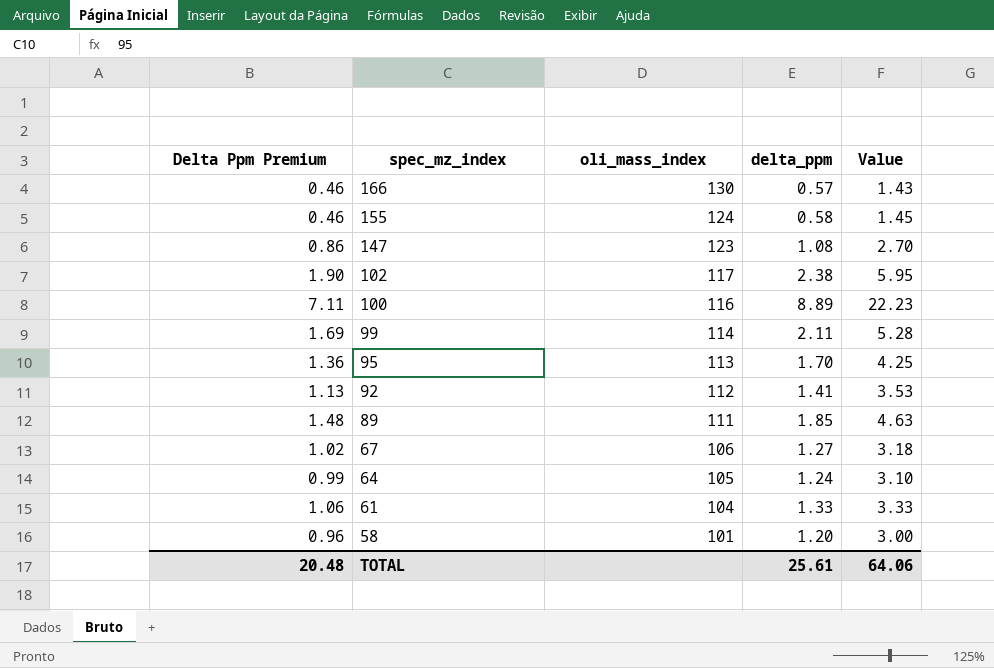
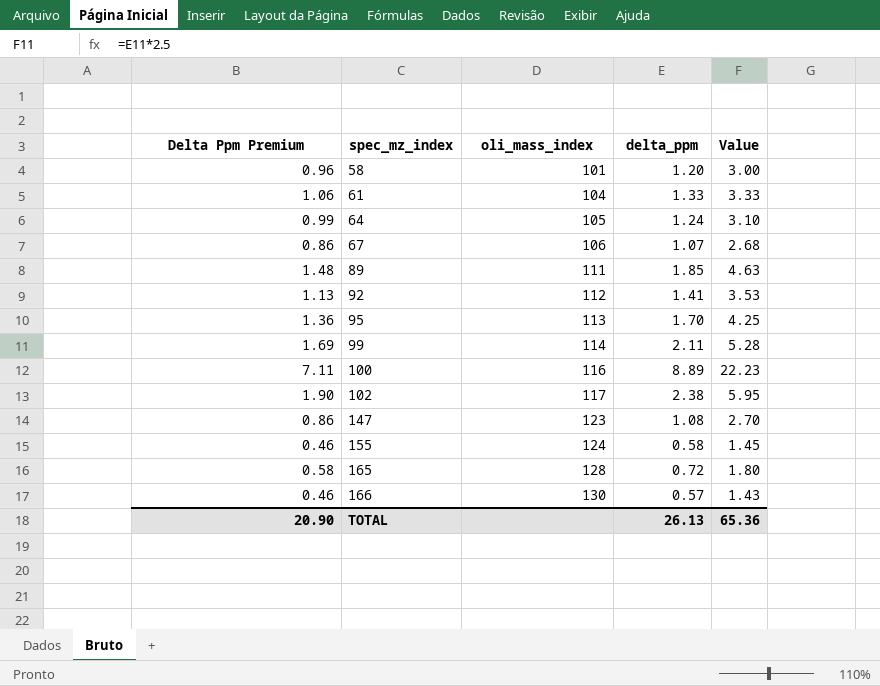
row order: spec_mz_index descending -> spec_mz_index ascending
67 | Delta Ppm Premium: 1.02 -> 0.86
67 | delta_ppm: 1.27 -> 1.07
67 | Value: 3.18 -> 2.68
row 165: none -> 0.58 | 128 | 0.72 | 1.80
TOTAL | Delta Ppm Premium: 20.48 -> 20.90
TOTAL | delta_ppm: 25.61 -> 26.13
TOTAL | Value: 64.06 -> 65.36

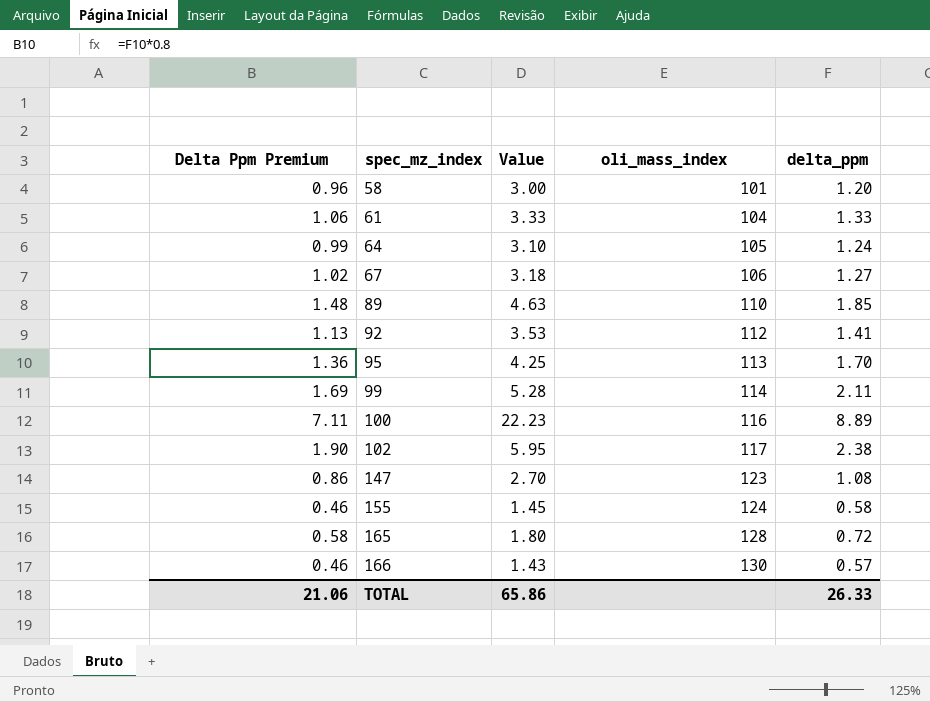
column Value | position: 5 -> 3
67 | Delta Ppm Premium: 0.86 -> 1.02
67 | Value: 2.68 -> 3.18
67 | delta_ppm: 1.07 -> 1.27
89 | oli_mass_index: 111 -> 110
TOTAL | Delta Ppm Premium: 20.90 -> 21.06
TOTAL | Value: 65.36 -> 65.86
TOTAL | delta_ppm: 26.13 -> 26.33

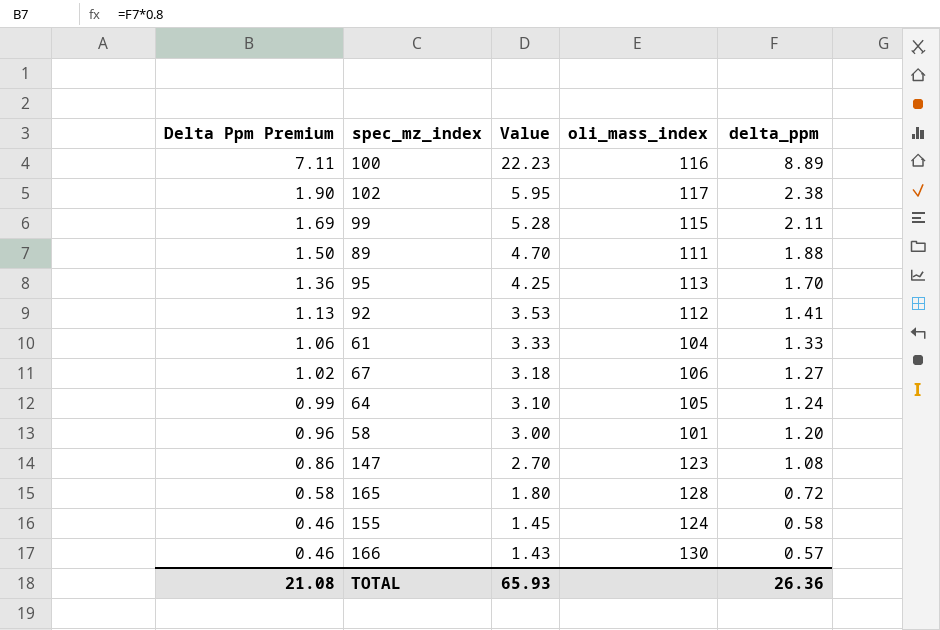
row order: spec_mz_index ascending -> Delta Ppm Premium descending
99 | oli_mass_index: 114 -> 115
89 | Delta Ppm Premium: 1.48 -> 1.50
89 | Value: 4.63 -> 4.70
89 | oli_mass_index: 110 -> 111
89 | delta_ppm: 1.85 -> 1.88
TOTAL | Delta Ppm Premium: 21.06 -> 21.08
TOTAL | Value: 65.86 -> 65.93
TOTAL | delta_ppm: 26.33 -> 26.36

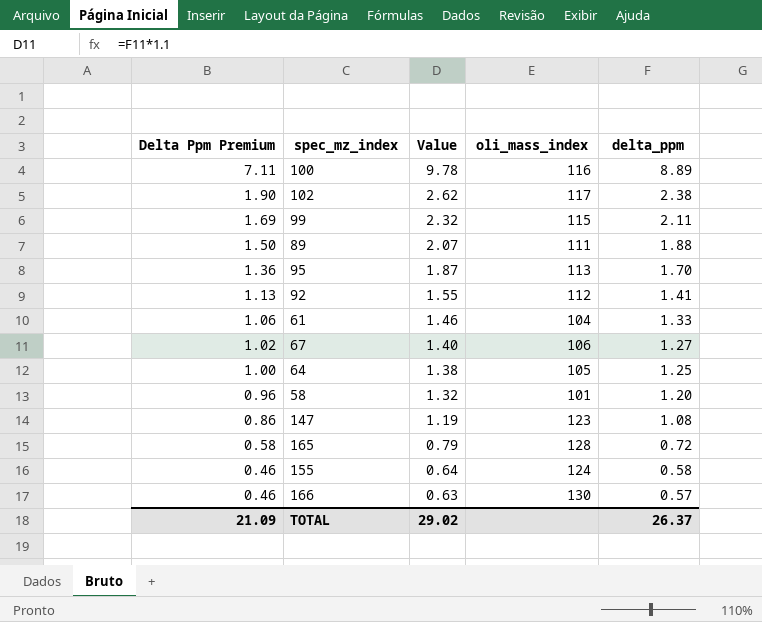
column Value | formula: [delta_ppm] * 2.5 -> [delta_ppm] * 1.1
64 | Delta Ppm Premium: 0.99 -> 1.00
64 | delta_ppm: 1.24 -> 1.25
TOTAL | Delta Ppm Premium: 21.08 -> 21.09
TOTAL | Value: 65.93 -> 29.02
TOTAL | delta_ppm: 26.36 -> 26.37

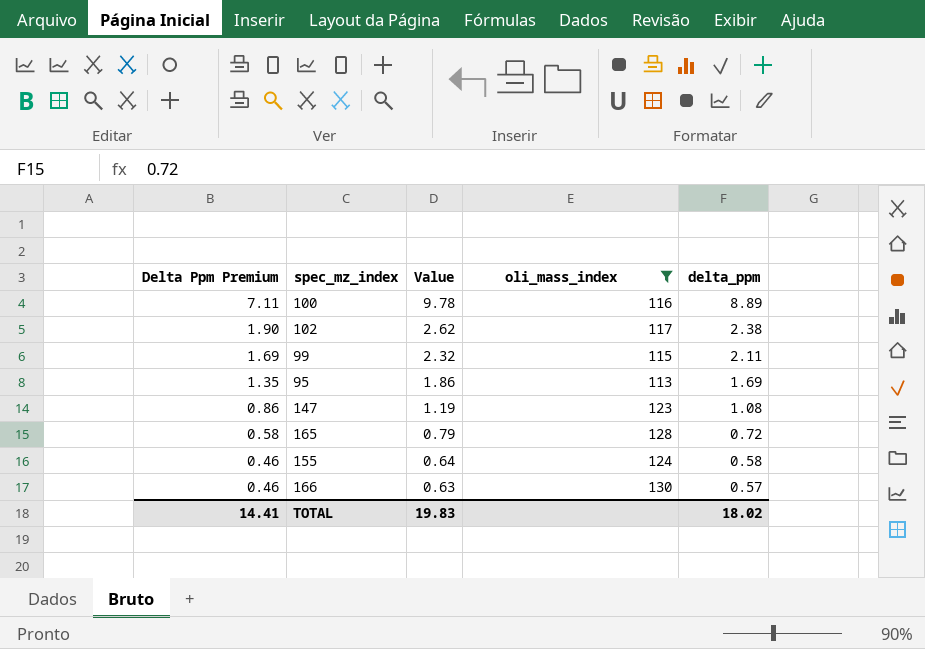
filter: none -> oli_mass_index >= 113
95 | Delta Ppm Premium: 1.36 -> 1.35
95 | Value: 1.87 -> 1.86
95 | delta_ppm: 1.70 -> 1.69
TOTAL | Delta Ppm Premium: 21.09 -> 14.41
TOTAL | Value: 29.02 -> 19.83
TOTAL | delta_ppm: 26.37 -> 18.02

